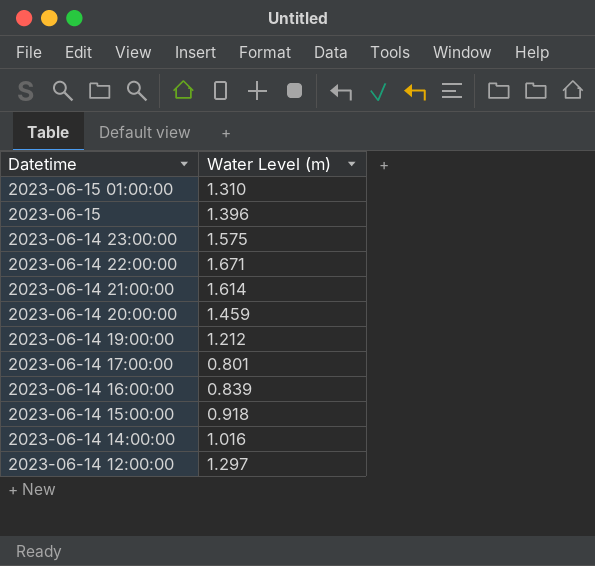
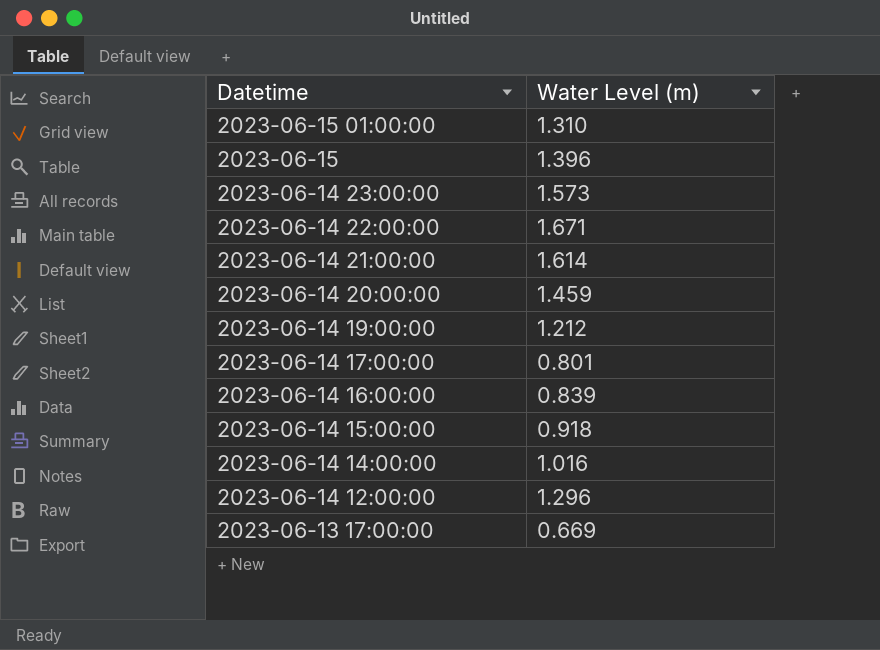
2023-06-14 23:00:00 | Water Level (m): 1.575 -> 1.573
2023-06-14 12:00:00 | Water Level (m): 1.297 -> 1.296
row 2023-06-13 17:00:00: none -> 0.669

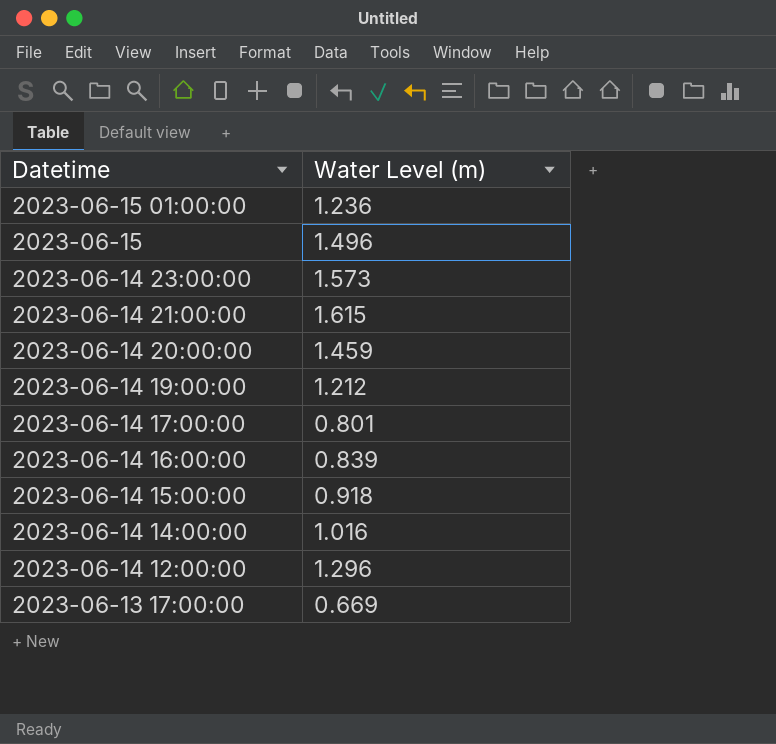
row 2023-06-14 22:00:00: 1.671 -> none
2023-06-15 01:00:00 | Water Level (m): 1.310 -> 1.236
2023-06-15 | Water Level (m): 1.396 -> 1.496
2023-06-14 21:00:00 | Water Level (m): 1.614 -> 1.615

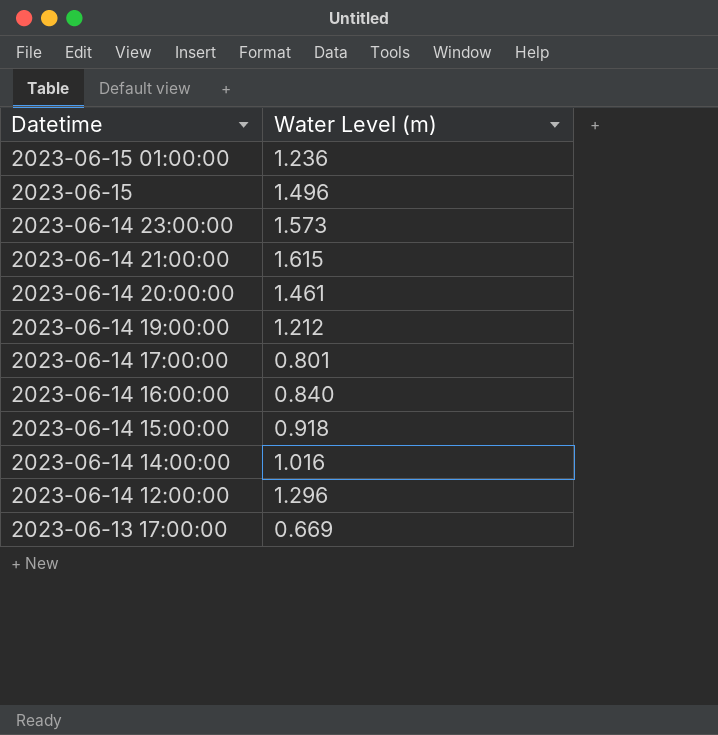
2023-06-14 20:00:00 | Water Level (m): 1.459 -> 1.461
2023-06-14 16:00:00 | Water Level (m): 0.839 -> 0.840

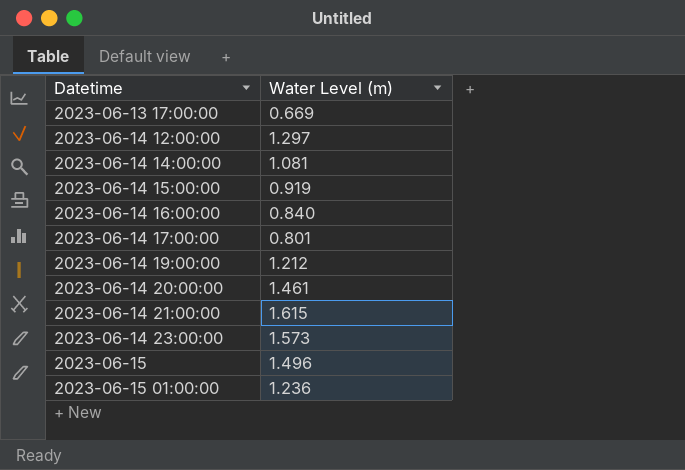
row order: Datetime descending -> Datetime ascending
2023-06-14 12:00:00 | Water Level (m): 1.296 -> 1.297
2023-06-14 14:00:00 | Water Level (m): 1.016 -> 1.081
2023-06-14 15:00:00 | Water Level (m): 0.918 -> 0.919

